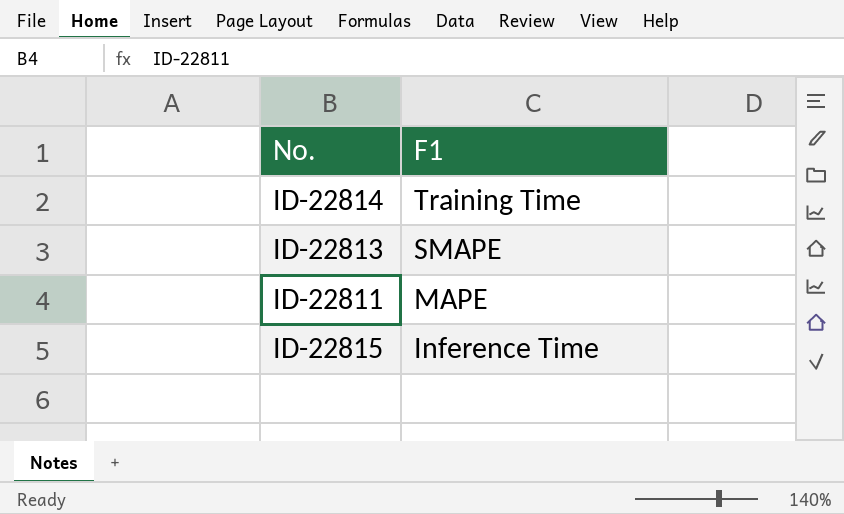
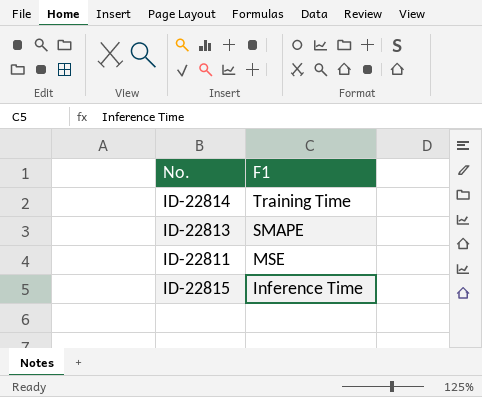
ID-22811 | F1: MAPE -> MSE

